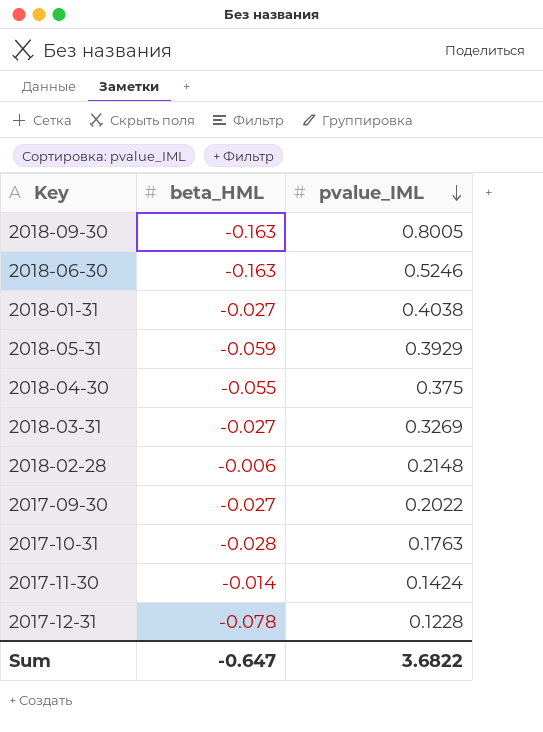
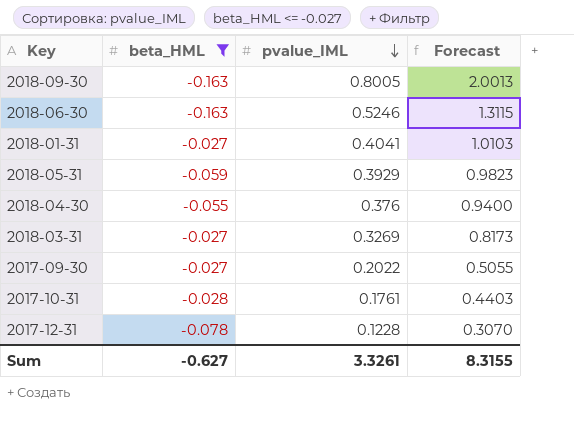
filter: none -> beta_HML <= -0.027
column Forecast | formula: none -> [pvalue_IML] * 2.5
2018-01-31 | pvalue_IML: 0.4038 -> 0.4041
2018-04-30 | pvalue_IML: 0.375 -> 0.376
2017-10-31 | pvalue_IML: 0.1763 -> 0.1761
Sum | beta_HML: -0.647 -> -0.627
Sum | pvalue_IML: 3.6822 -> 3.3261

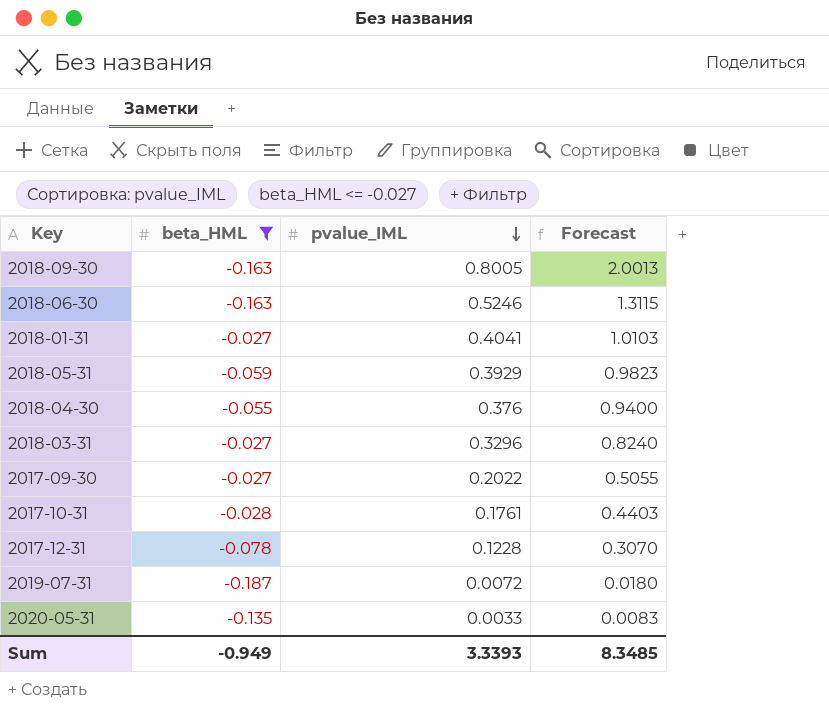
2018-03-31 | pvalue_IML: 0.3269 -> 0.3296
2018-03-31 | Forecast: 0.8173 -> 0.8240
row 2019-07-31: none -> -0.187 | 0.0072 | 0.0180
row 2020-05-31: none -> -0.135 | 0.0033 | 0.0083
Sum | beta_HML: -0.627 -> -0.949
Sum | pvalue_IML: 3.3261 -> 3.3393
Sum | Forecast: 8.3155 -> 8.3485

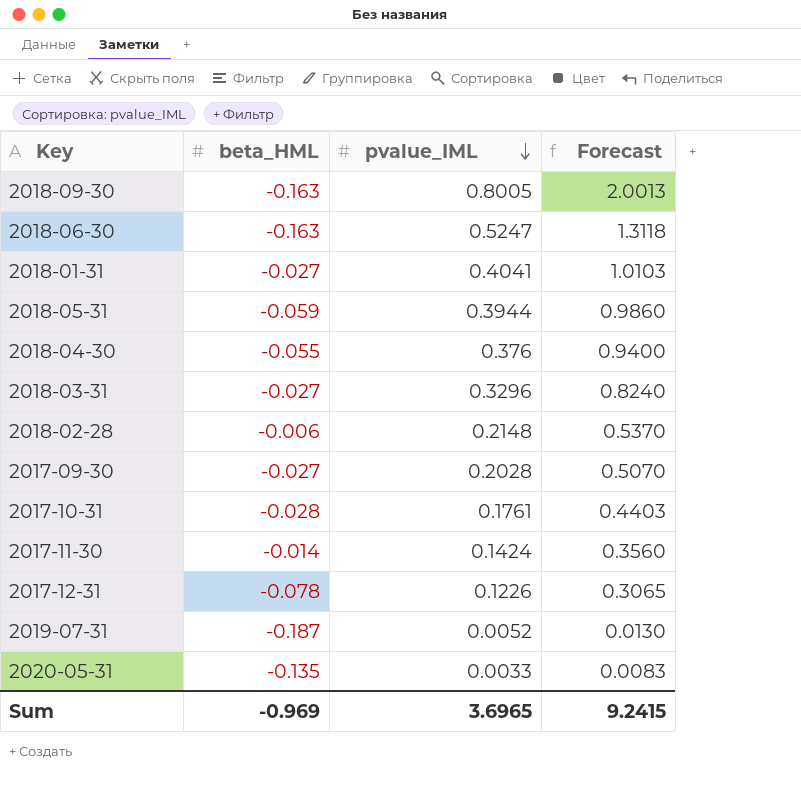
filter: beta_HML <= -0.027 -> none
2018-06-30 | pvalue_IML: 0.5246 -> 0.5247
2018-06-30 | Forecast: 1.3115 -> 1.3118
2018-05-31 | pvalue_IML: 0.3929 -> 0.3944
2018-05-31 | Forecast: 0.9823 -> 0.9860
2017-09-30 | pvalue_IML: 0.2022 -> 0.2028
2017-09-30 | Forecast: 0.5055 -> 0.5070
2017-12-31 | pvalue_IML: 0.1228 -> 0.1226
2017-12-31 | Forecast: 0.3070 -> 0.3065
2019-07-31 | pvalue_IML: 0.0072 -> 0.0052
2019-07-31 | Forecast: 0.0180 -> 0.0130
Sum | beta_HML: -0.949 -> -0.969
Sum | pvalue_IML: 3.3393 -> 3.6965
Sum | Forecast: 8.3485 -> 9.2415

